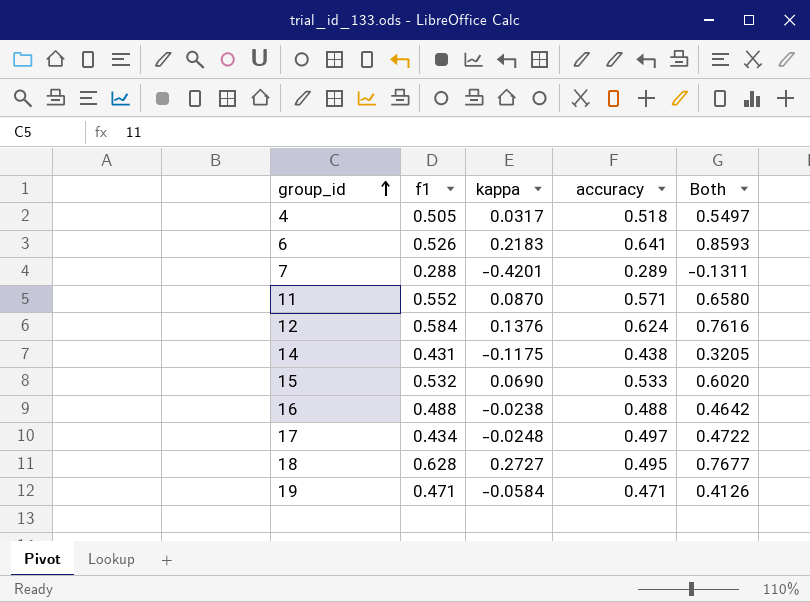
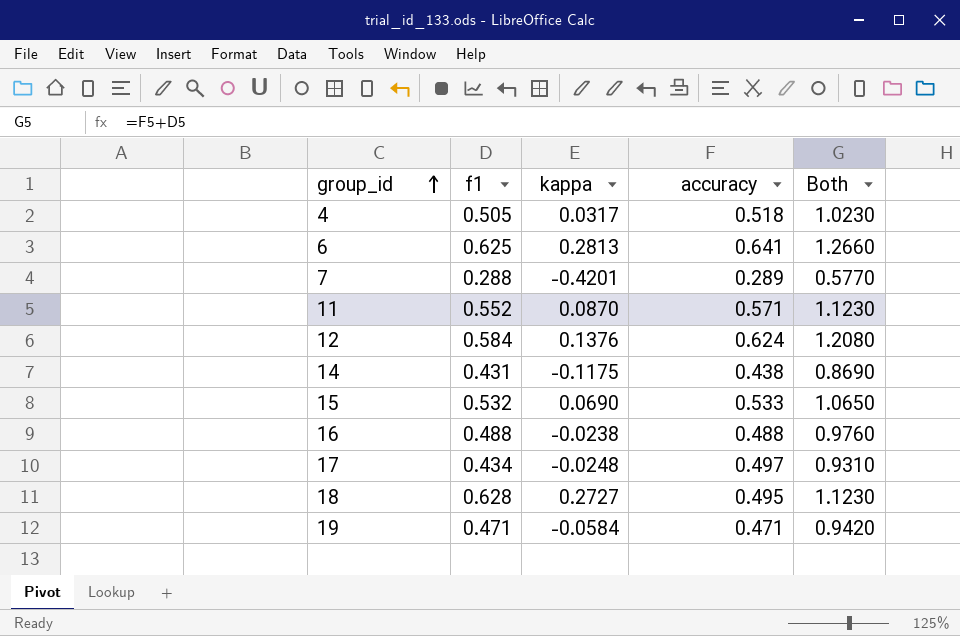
column Both | formula: [kappa] + [accuracy] -> [f1] + [accuracy]
6 | f1: 0.526 -> 0.625
6 | kappa: 0.2183 -> 0.2813

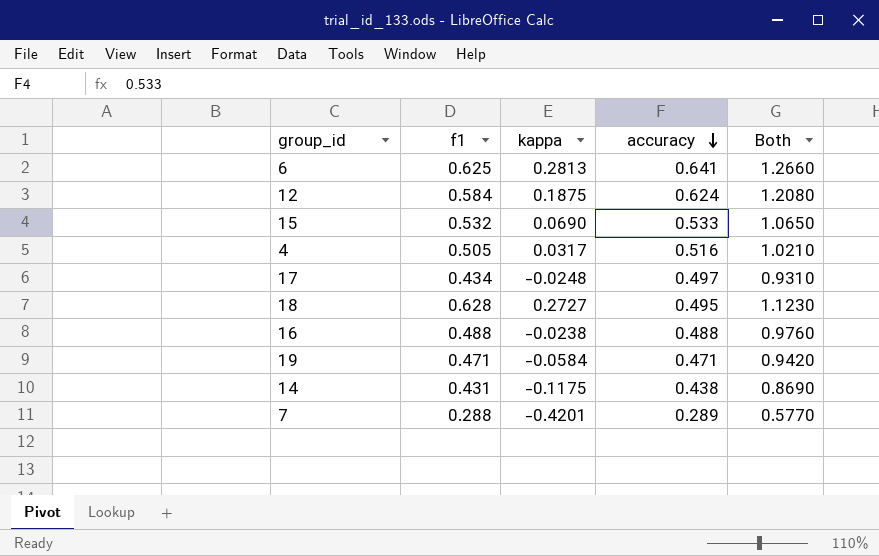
row order: group_id ascending -> accuracy descending
row 11: 0.552 | 0.0870 | 0.571 | 1.1230 -> none
12 | kappa: 0.1376 -> 0.1875
4 | accuracy: 0.518 -> 0.516
4 | Both: 1.0230 -> 1.0210

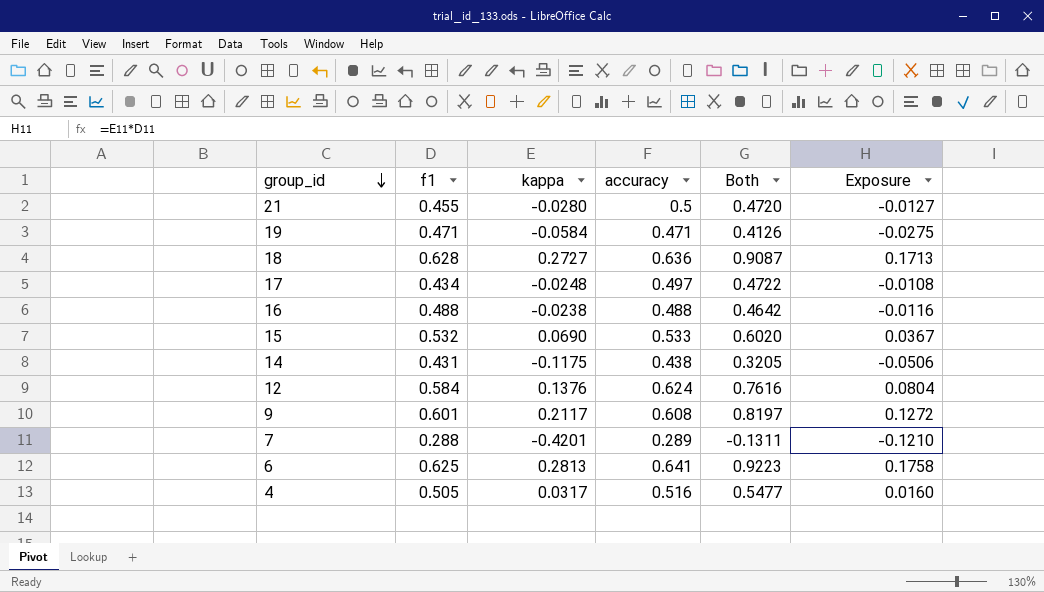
row order: accuracy descending -> group_id descending
column Both | formula: [f1] + [accuracy] -> [kappa] + [accuracy]
column Exposure | formula: none -> [f1] * [kappa]
row 21: none -> 0.455 | -0.0280 | 0.5 | 0.4720 | -0.0127
18 | accuracy: 0.495 -> 0.636
12 | kappa: 0.1875 -> 0.1376
row 9: none -> 0.601 | 0.2117 | 0.608 | 0.8197 | 0.1272

